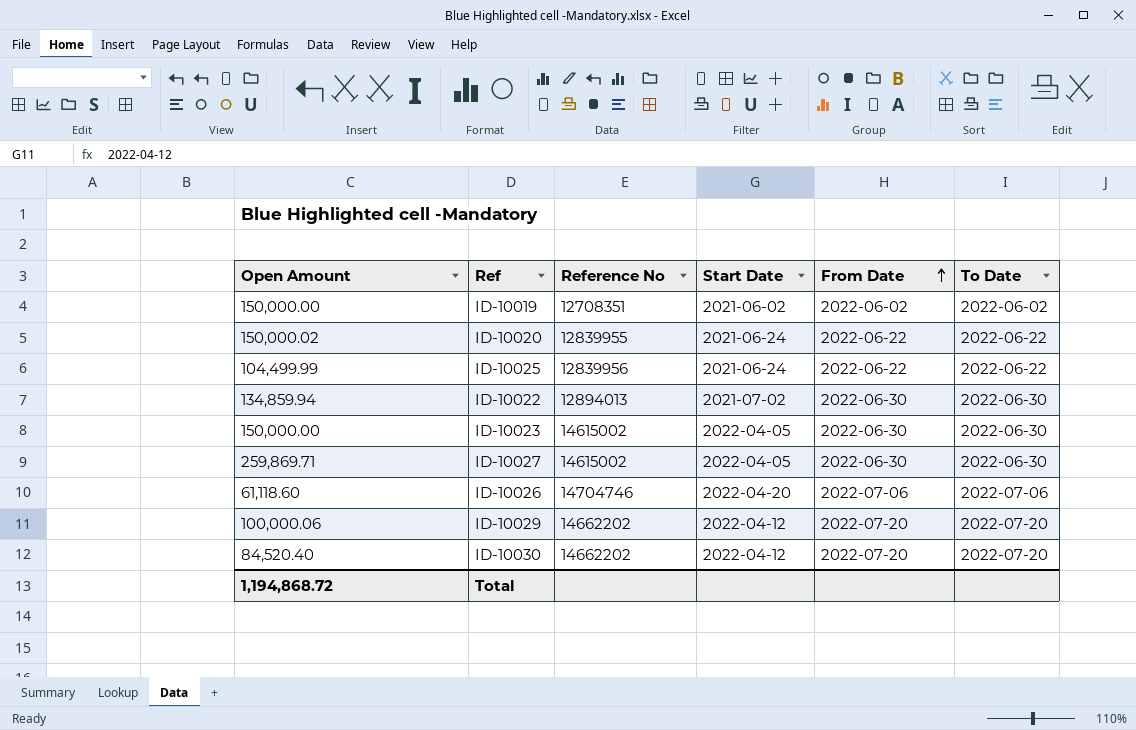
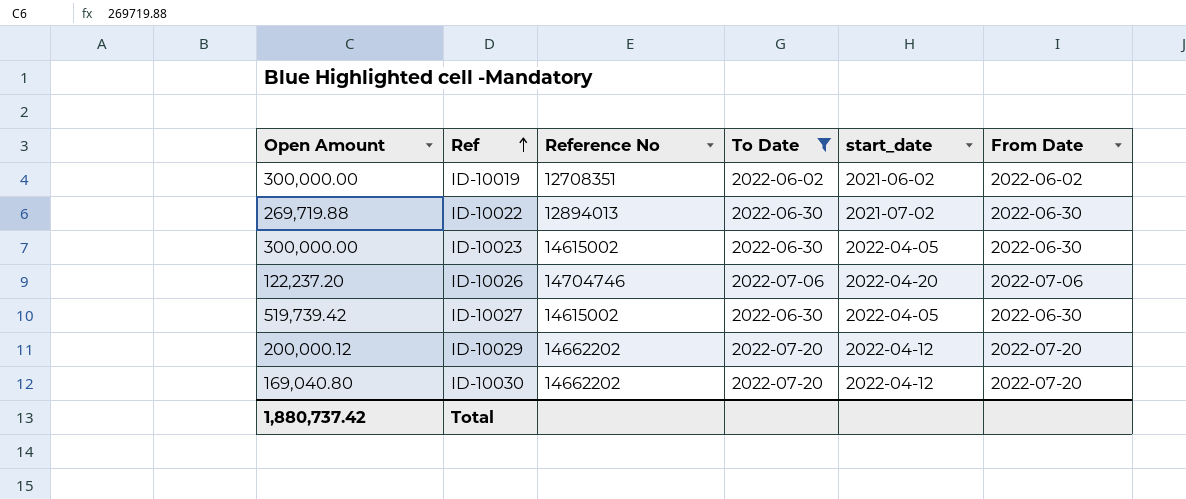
filter: none -> To Date != 2022-06-22
row order: From Date ascending -> Ref ascending
column To Date | position: 6 -> 4
column name: Start Date -> start_date
ID-10019 | Open Amount: 150,000.00 -> 300,000.00
ID-10022 | Open Amount: 134,859.94 -> 269,719.88
ID-10023 | Open Amount: 150,000.00 -> 300,000.00
ID-10026 | Open Amount: 61,118.60 -> 122,237.20
ID-10027 | Open Amount: 259,869.71 -> 519,739.42
ID-10029 | Open Amount: 100,000.06 -> 200,000.12
ID-10030 | Open Amount: 84,520.40 -> 169,040.80
Total | Open Amount: 1,194,868.72 -> 1,880,737.42

